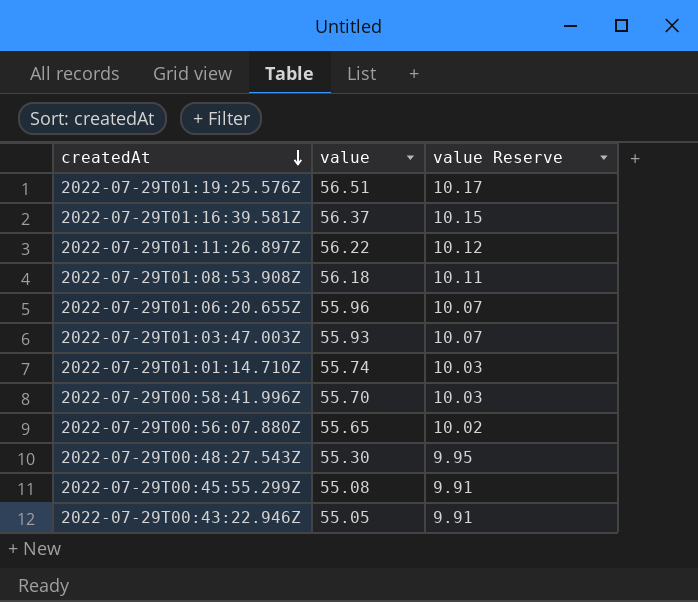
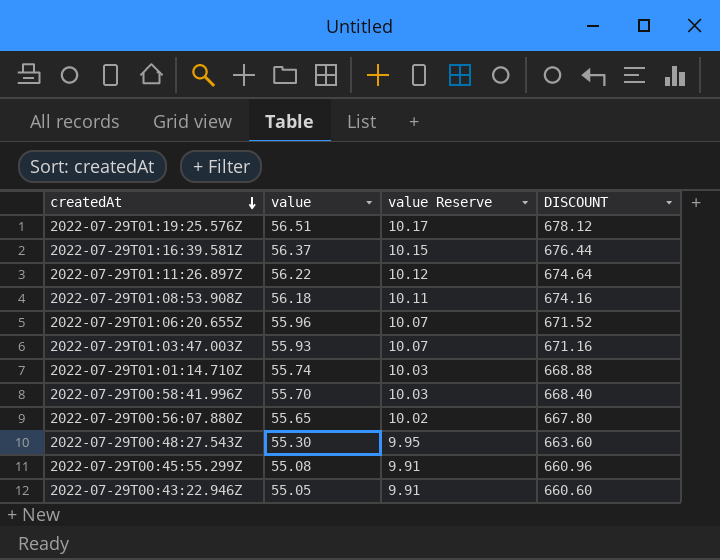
column DISCOUNT | formula: none -> [value] * 12

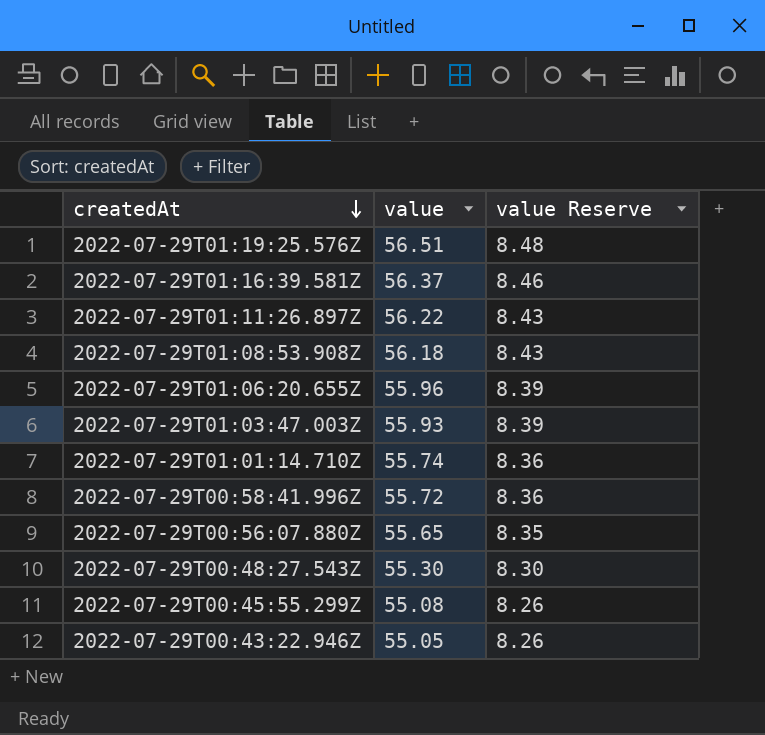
column DISCOUNT | formula: [value] * 12 -> none
column value Reserve | formula: [value] * 0.18 -> [value] * 0.15
2022-07-29T00:58:41.996Z | value: 55.70 -> 55.72

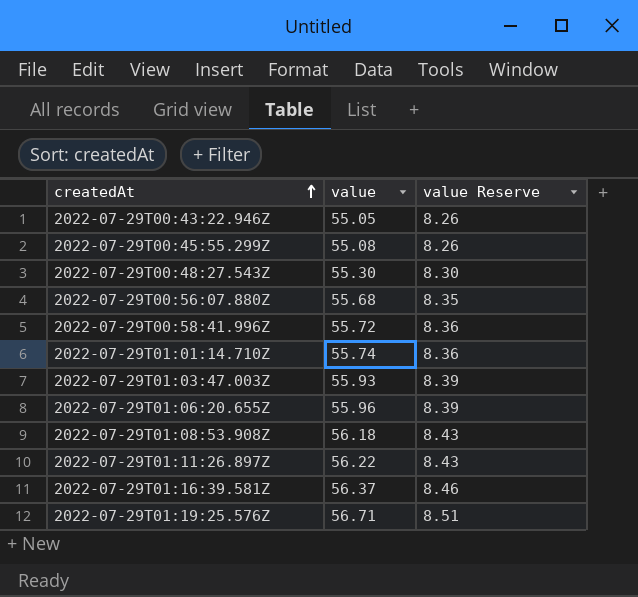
row order: createdAt descending -> createdAt ascending
2022-07-29T00:56:07.880Z | value: 55.65 -> 55.68
2022-07-29T01:19:25.576Z | value: 56.51 -> 56.71
2022-07-29T01:19:25.576Z | value Reserve: 8.48 -> 8.51

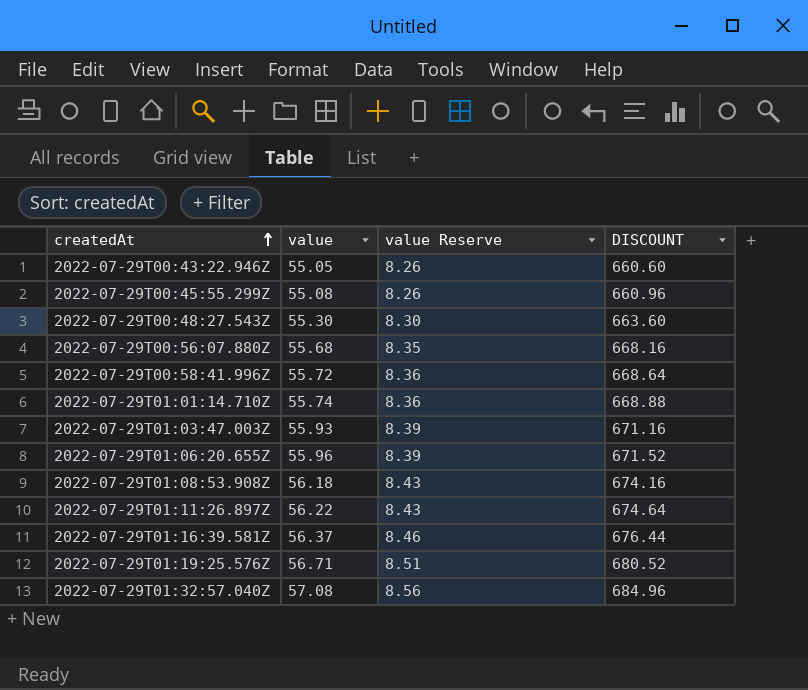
column DISCOUNT | formula: none -> [value] * 12
row 2022-07-29T01:32:57.040Z: none -> 57.08 | 8.56 | 684.96

